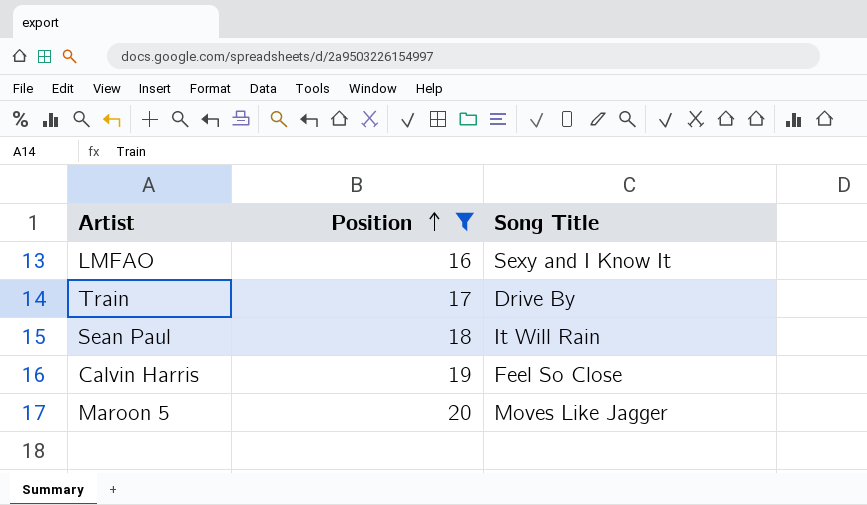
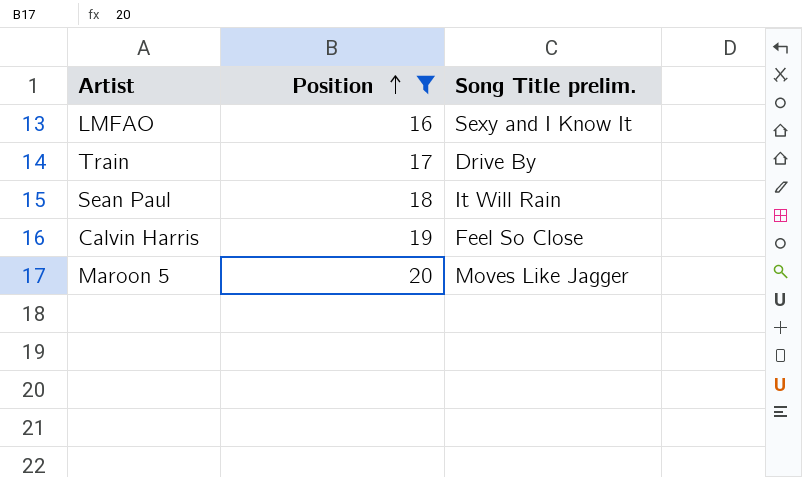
column name: Song Title -> Song Title prelim.

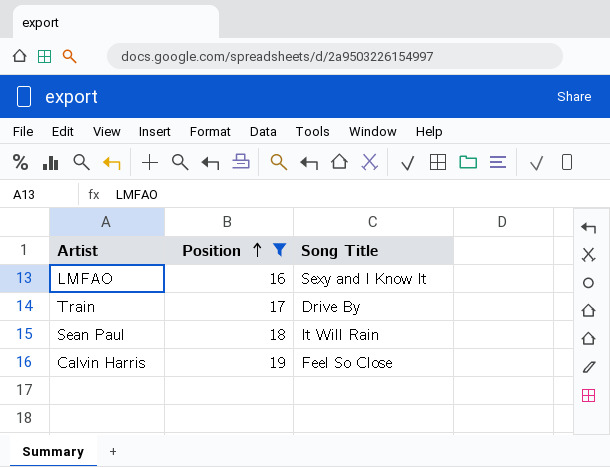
column name: Song Title prelim. -> Song Title
row Maroon 5: 20 | Moves Like Jagger -> none

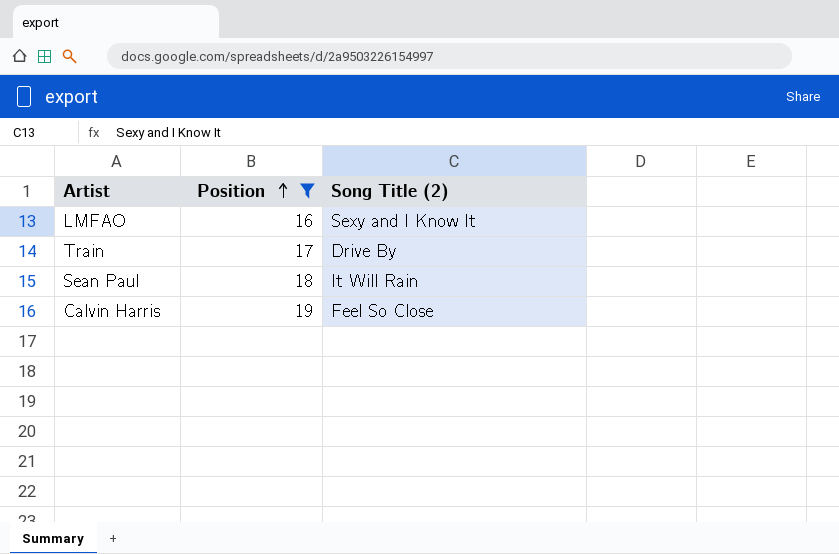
column name: Song Title -> Song Title (2)

